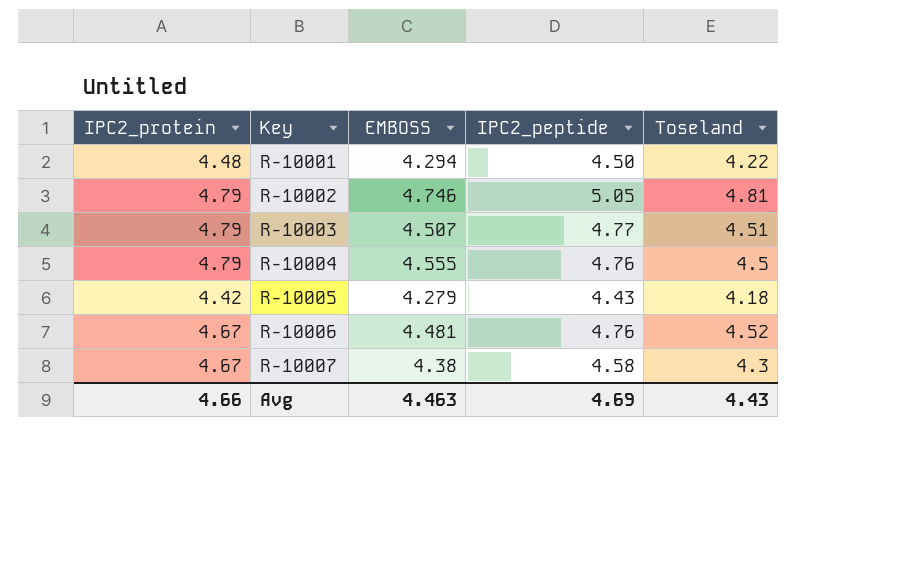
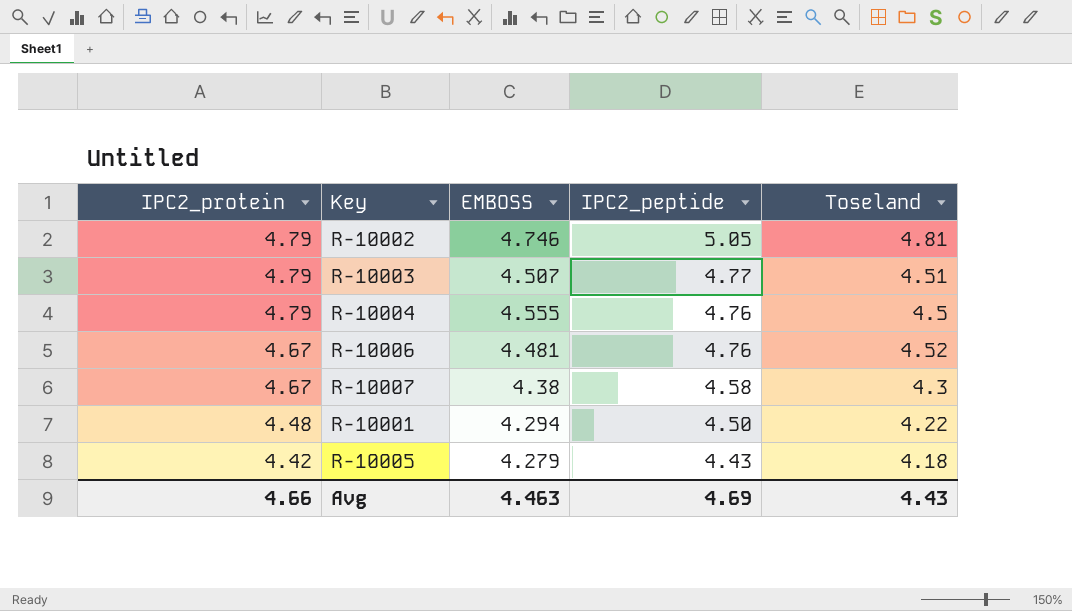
row order: Key ascending -> IPC2_protein descending

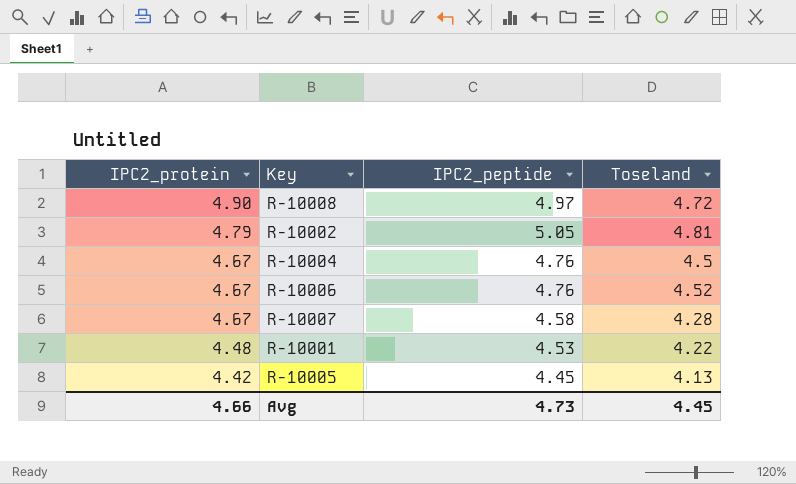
column EMBOSS | position: 3 -> none
row R-10003: 4.79 | 4.507 | 4.77 | 4.51 -> none
row R-10008: none -> 4.90 | 4.97 | 4.72
R-10004 | IPC2_protein: 4.79 -> 4.67
R-10007 | Toseland: 4.3 -> 4.28
R-10001 | IPC2_peptide: 4.50 -> 4.53
R-10005 | IPC2_peptide: 4.43 -> 4.45
R-10005 | Toseland: 4.18 -> 4.13
Avg | IPC2_peptide: 4.69 -> 4.73
Avg | Toseland: 4.43 -> 4.45

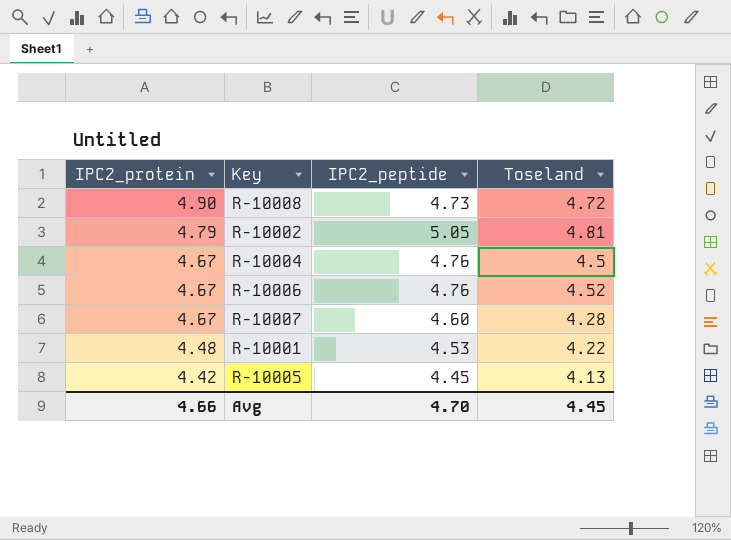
R-10008 | IPC2_peptide: 4.97 -> 4.73
R-10007 | IPC2_peptide: 4.58 -> 4.60
Avg | IPC2_peptide: 4.73 -> 4.70

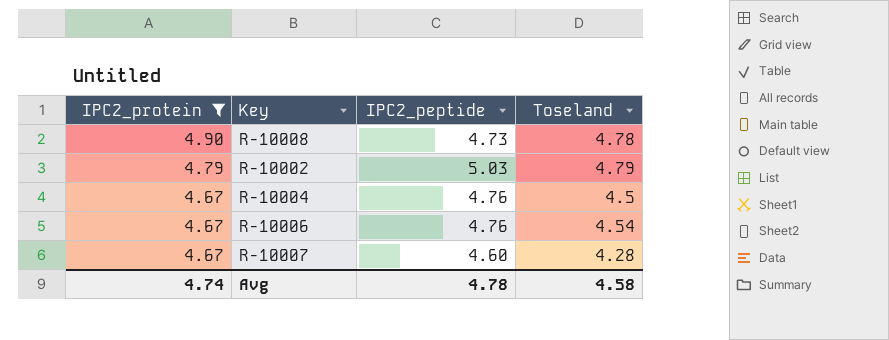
filter: none -> IPC2_protein >= 4.67
R-10008 | Toseland: 4.72 -> 4.78
R-10002 | IPC2_peptide: 5.05 -> 5.03
R-10002 | Toseland: 4.81 -> 4.79
R-10006 | Toseland: 4.52 -> 4.54
Avg | IPC2_protein: 4.66 -> 4.74
Avg | IPC2_peptide: 4.70 -> 4.78
Avg | Toseland: 4.45 -> 4.58

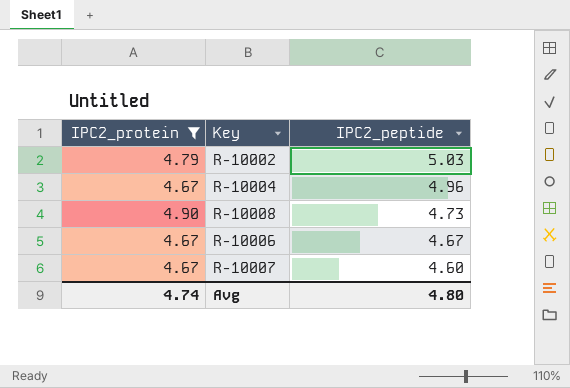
row order: IPC2_protein descending -> IPC2_peptide descending
column Toseland | position: 4 -> none
R-10004 | IPC2_peptide: 4.76 -> 4.96
R-10006 | IPC2_peptide: 4.76 -> 4.67
Avg | IPC2_peptide: 4.78 -> 4.80

